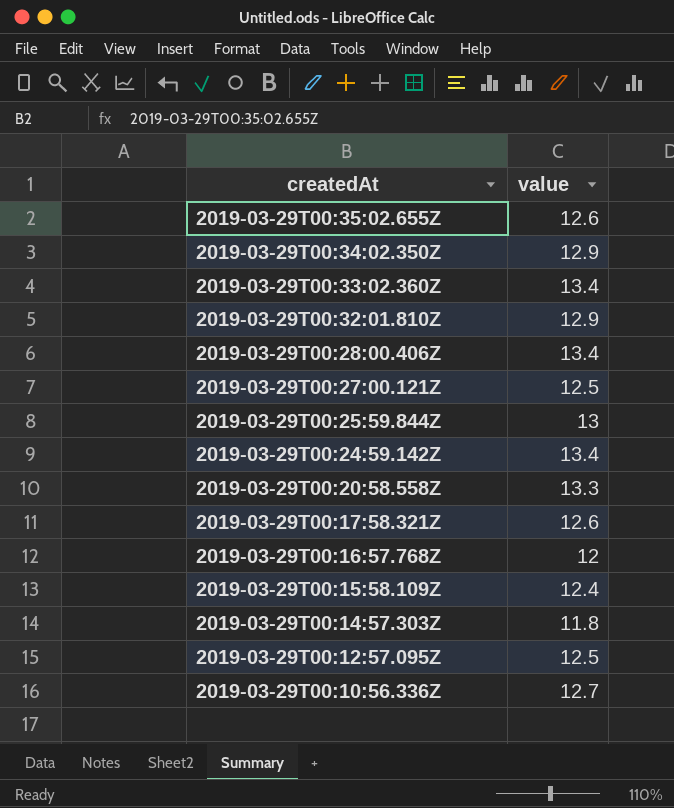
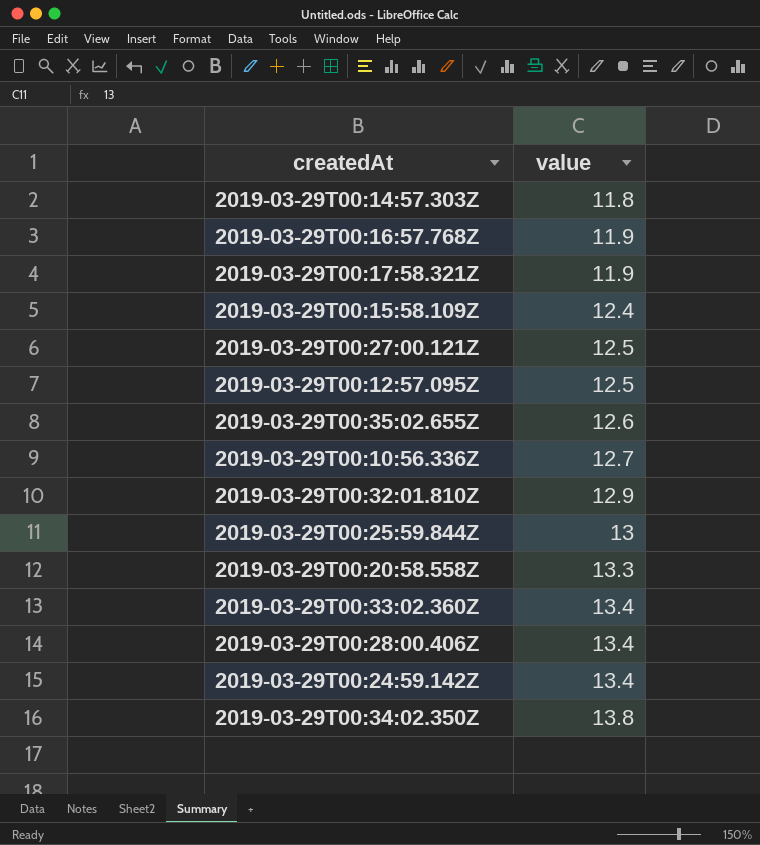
row order: createdAt descending -> value ascending
2019-03-29T00:16:57.768Z | value: 12 -> 11.9
2019-03-29T00:17:58.321Z | value: 12.6 -> 11.9
2019-03-29T00:34:02.350Z | value: 12.9 -> 13.8

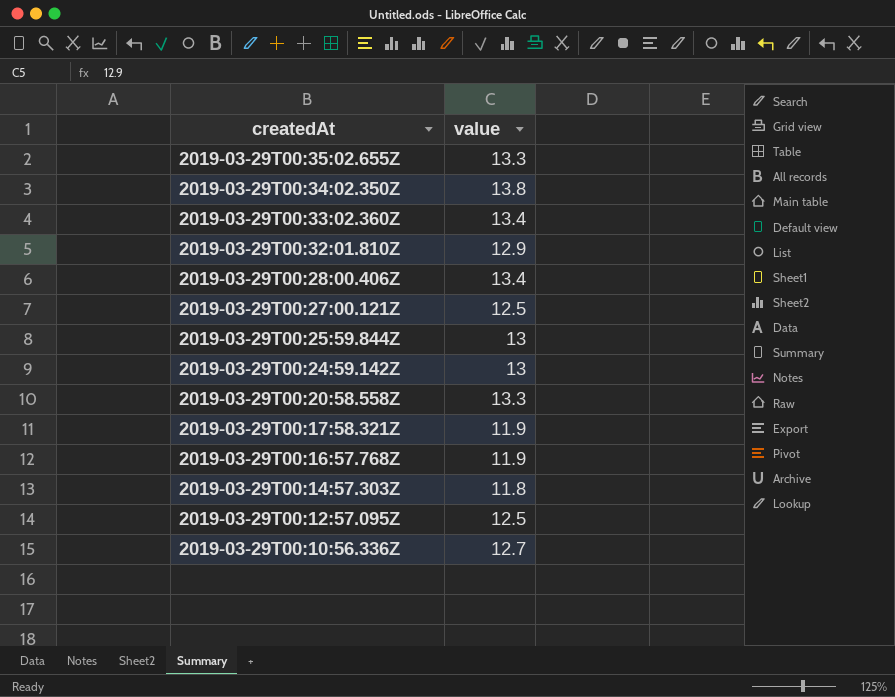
row order: value ascending -> createdAt descending
row 2019-03-29T00:15:58.109Z: 12.4 -> none
2019-03-29T00:35:02.655Z | value: 12.6 -> 13.3
2019-03-29T00:24:59.142Z | value: 13.4 -> 13

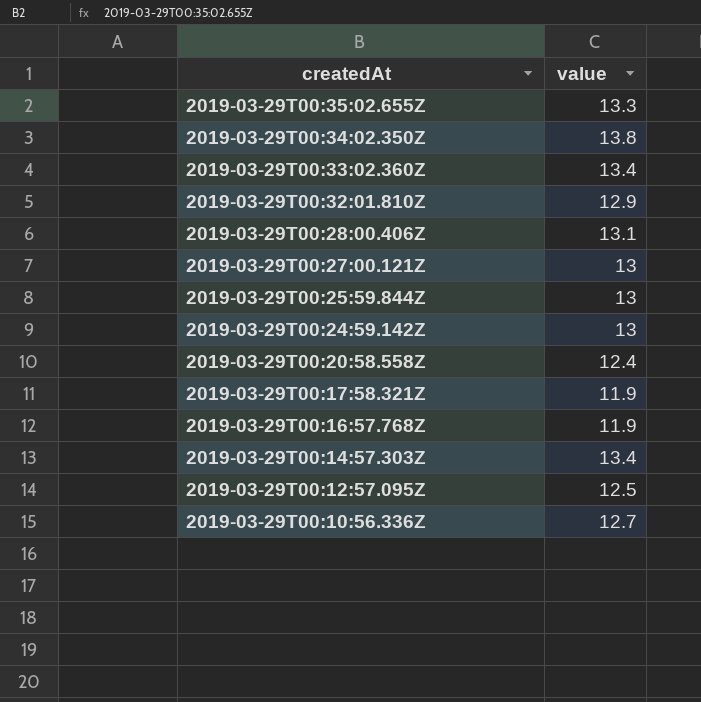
2019-03-29T00:28:00.406Z | value: 13.4 -> 13.1
2019-03-29T00:27:00.121Z | value: 12.5 -> 13
2019-03-29T00:20:58.558Z | value: 13.3 -> 12.4
2019-03-29T00:14:57.303Z | value: 11.8 -> 13.4

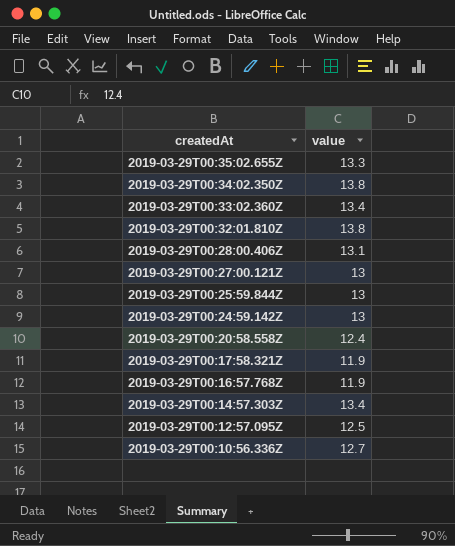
2019-03-29T00:32:01.810Z | value: 12.9 -> 13.8

